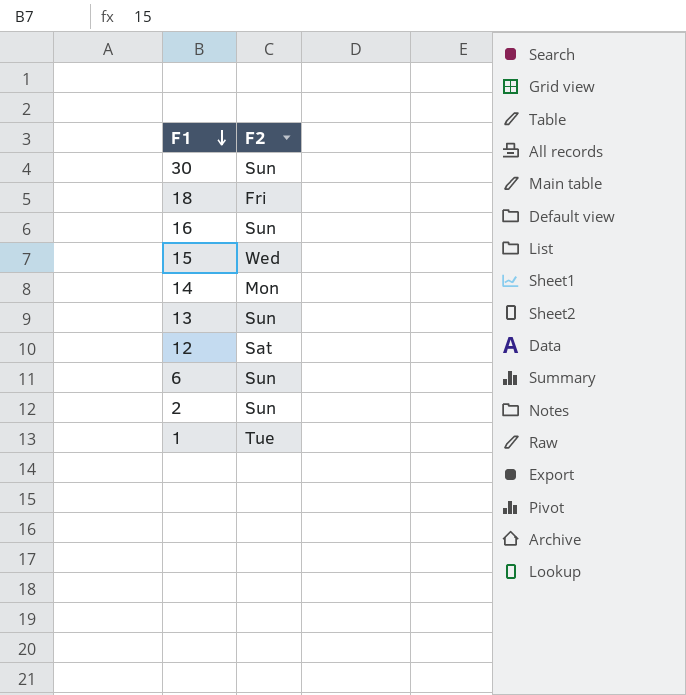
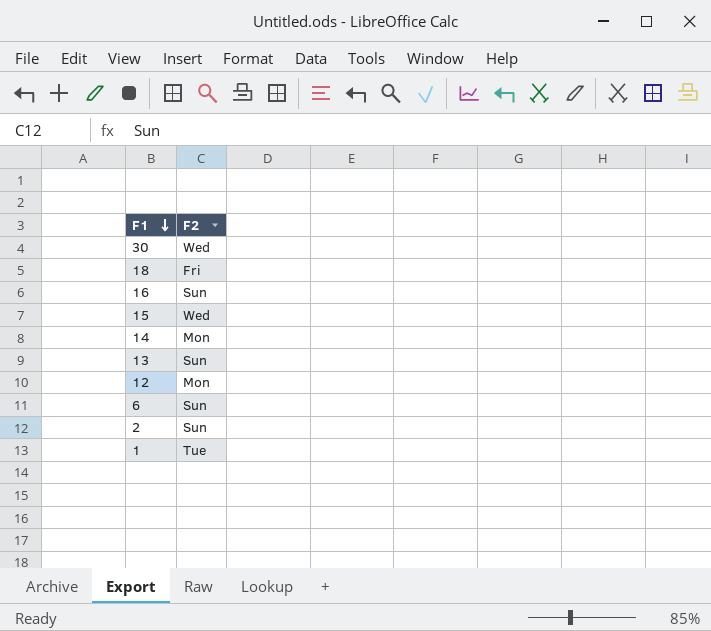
30 | F2: Sun -> Wed
12 | F2: Sat -> Mon

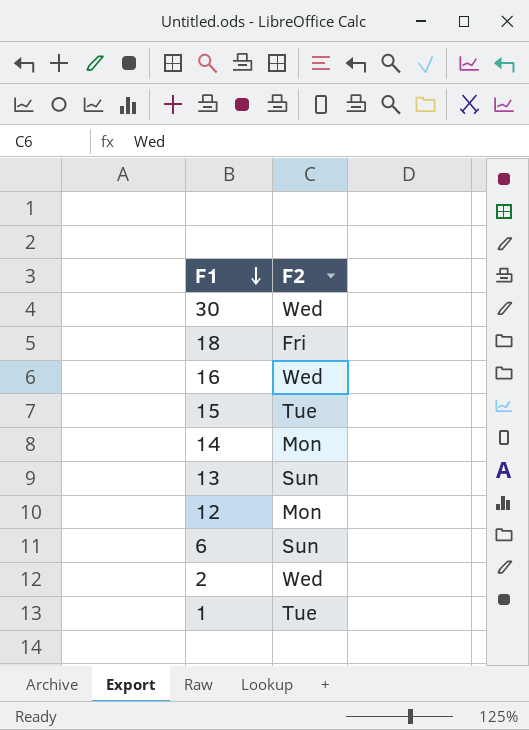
16 | F2: Sun -> Wed
15 | F2: Wed -> Tue
2 | F2: Sun -> Wed

